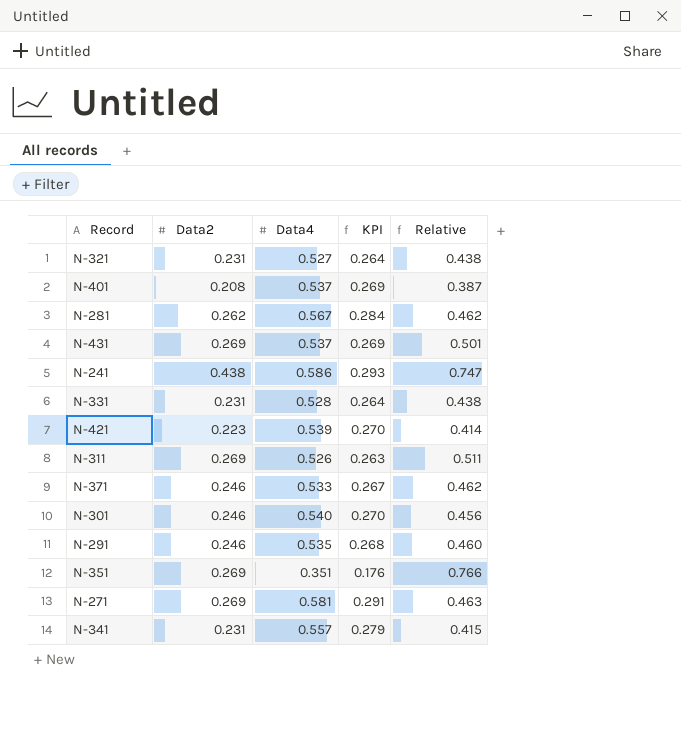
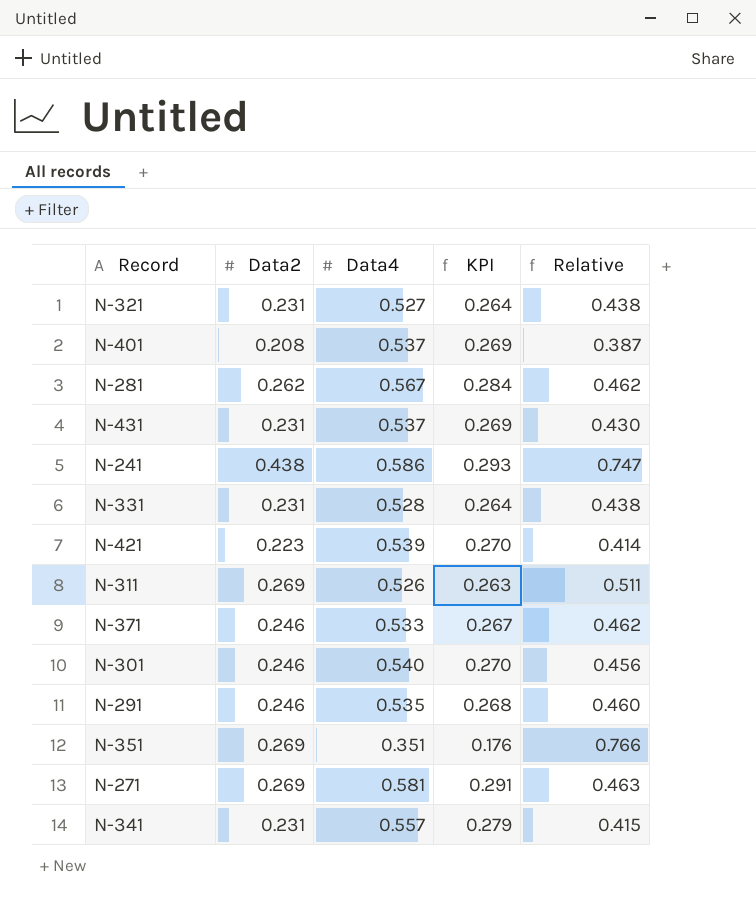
N-431 | Data2: 0.269 -> 0.231
N-431 | Relative: 0.501 -> 0.430

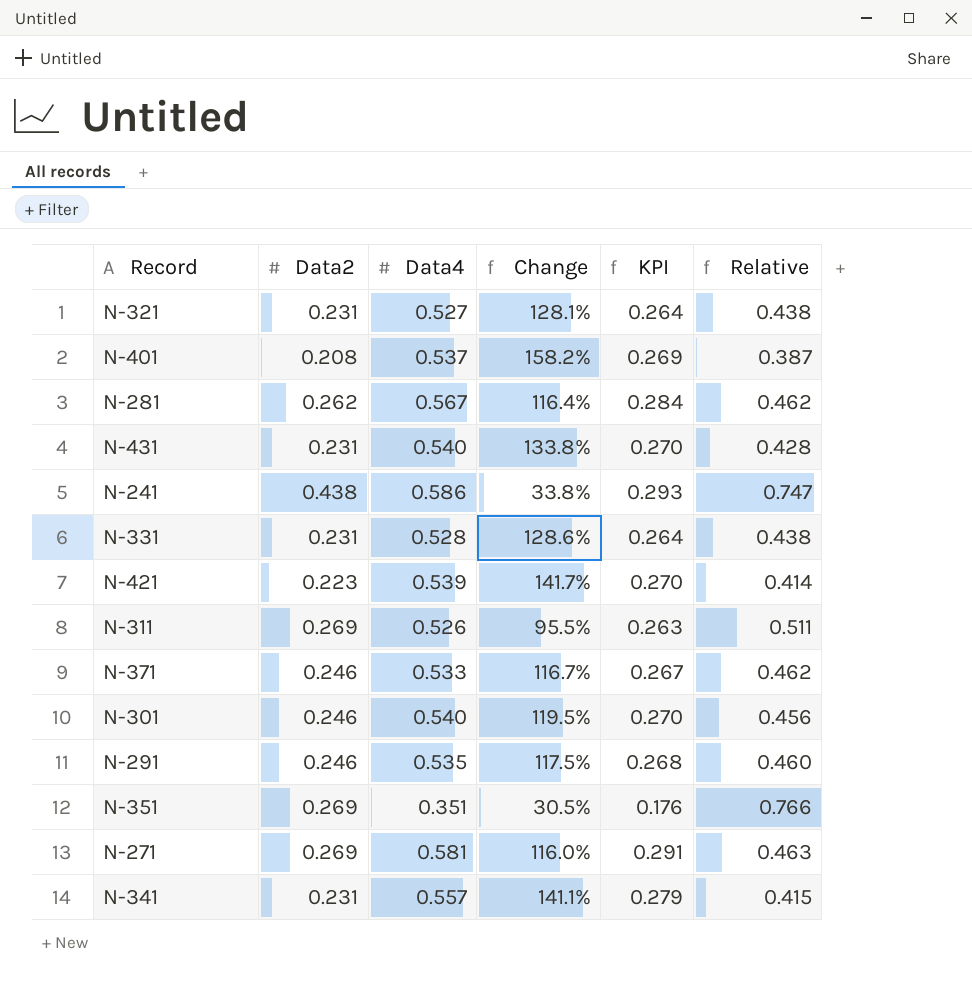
column Change | formula: none -> ([Data4] - [Data2]) / [Data2]
N-431 | Data4: 0.537 -> 0.540
N-431 | KPI: 0.269 -> 0.270
N-431 | Relative: 0.430 -> 0.428

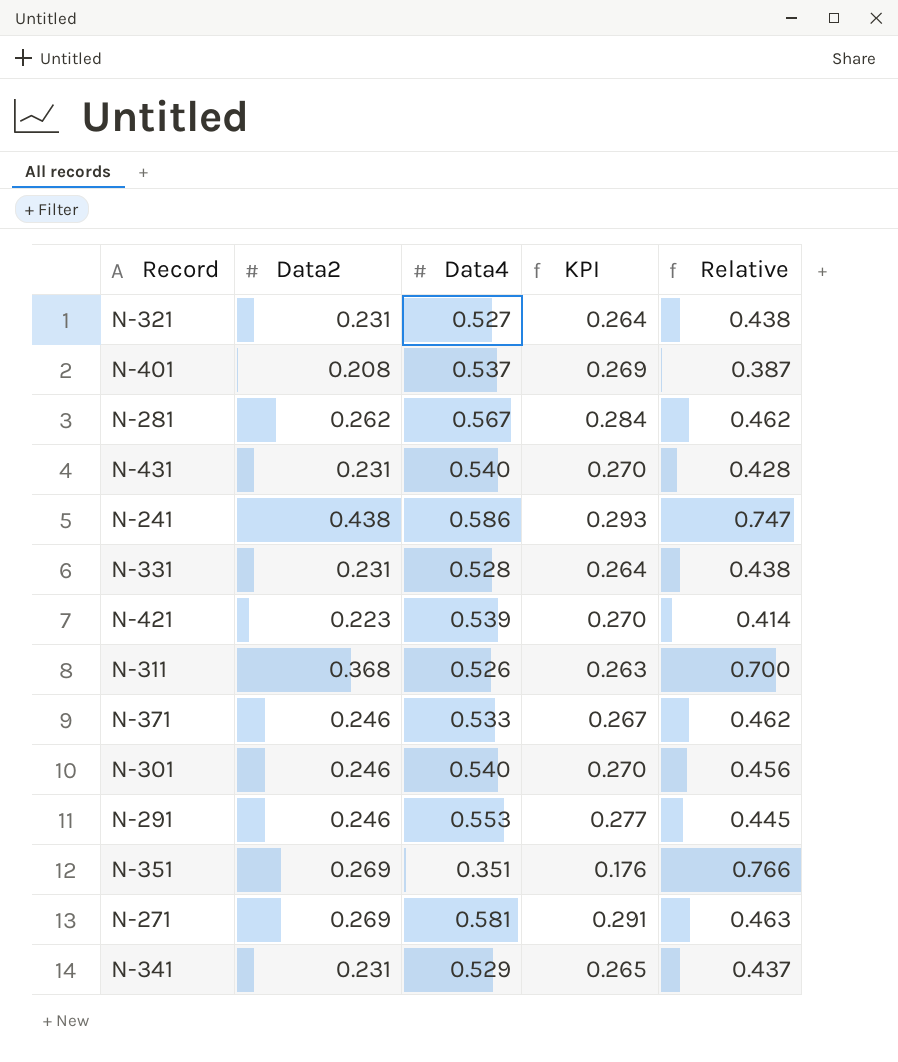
column Change | formula: ([Data4] - [Data2]) / [Data2] -> none
N-311 | Data2: 0.269 -> 0.368
N-311 | Relative: 0.511 -> 0.700
N-291 | Data4: 0.535 -> 0.553
N-291 | KPI: 0.268 -> 0.277
N-291 | Relative: 0.460 -> 0.445
N-341 | Data4: 0.557 -> 0.529
N-341 | KPI: 0.279 -> 0.265
N-341 | Relative: 0.415 -> 0.437

